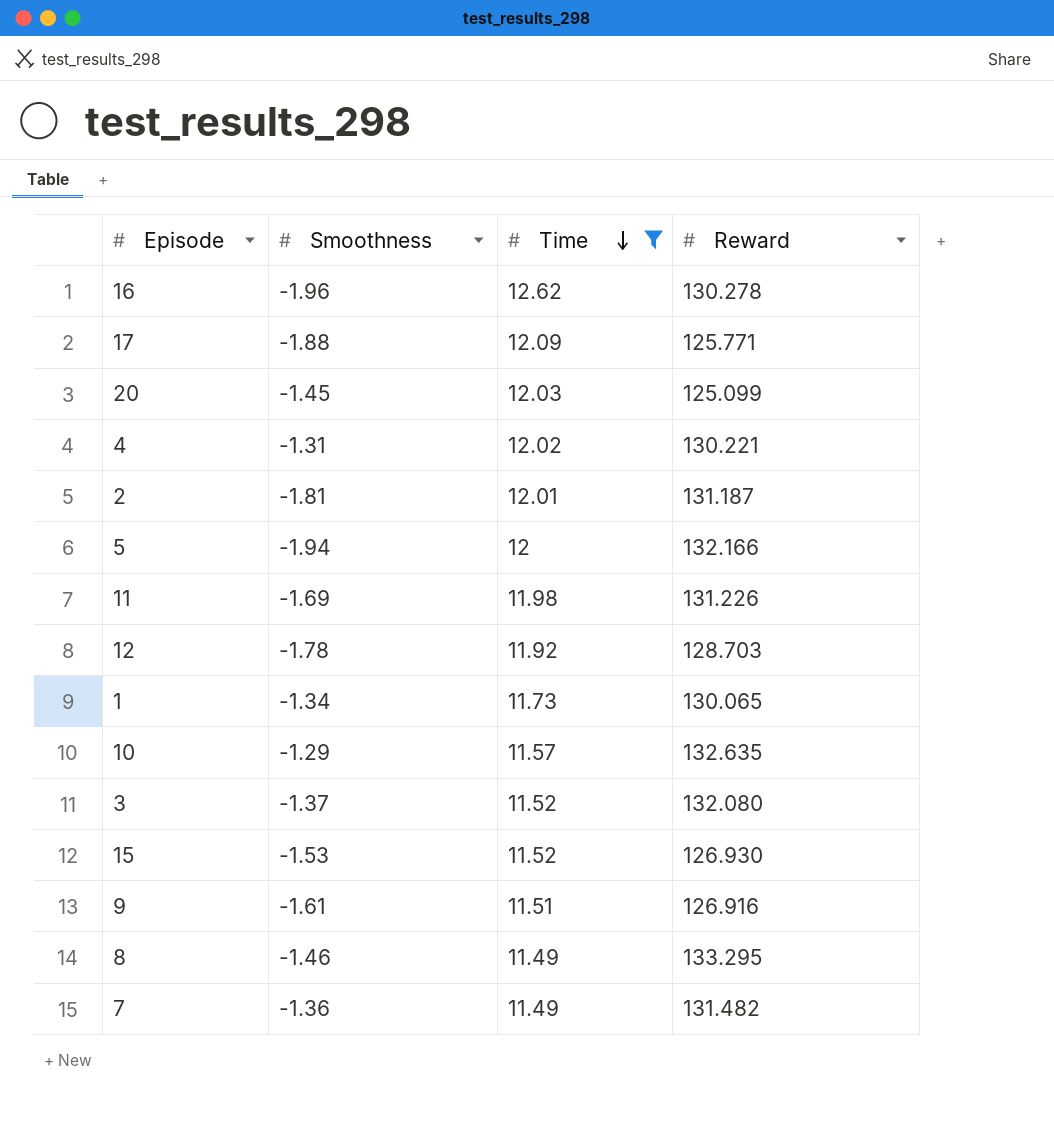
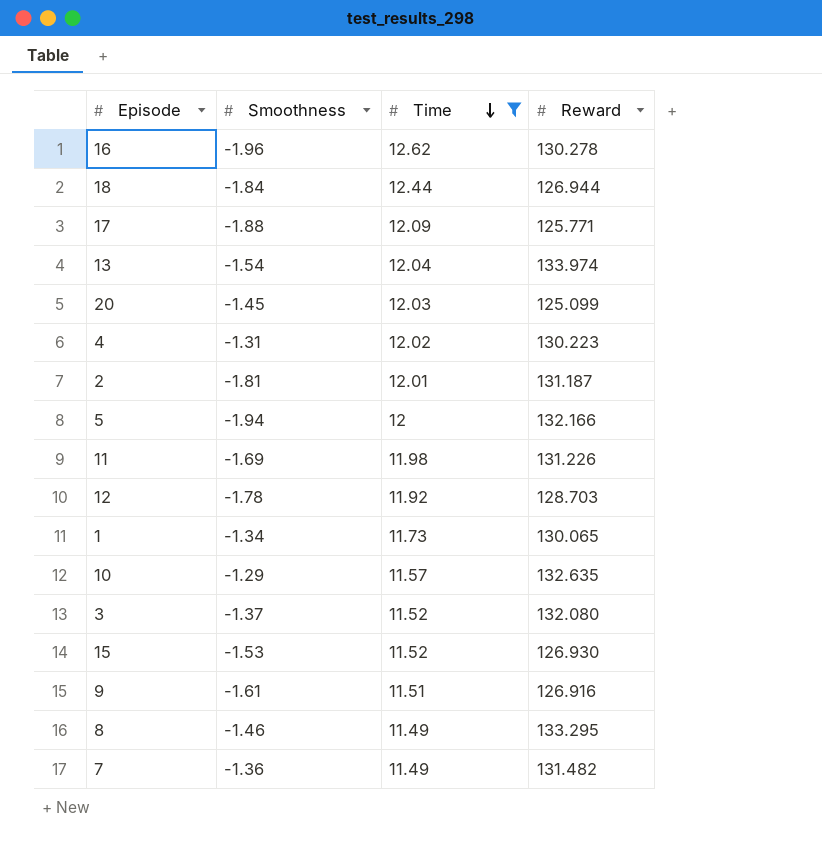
row 18: none -> -1.84 | 12.44 | 126.944
row 13: none -> -1.54 | 12.04 | 133.974
4 | Reward: 130.221 -> 130.223

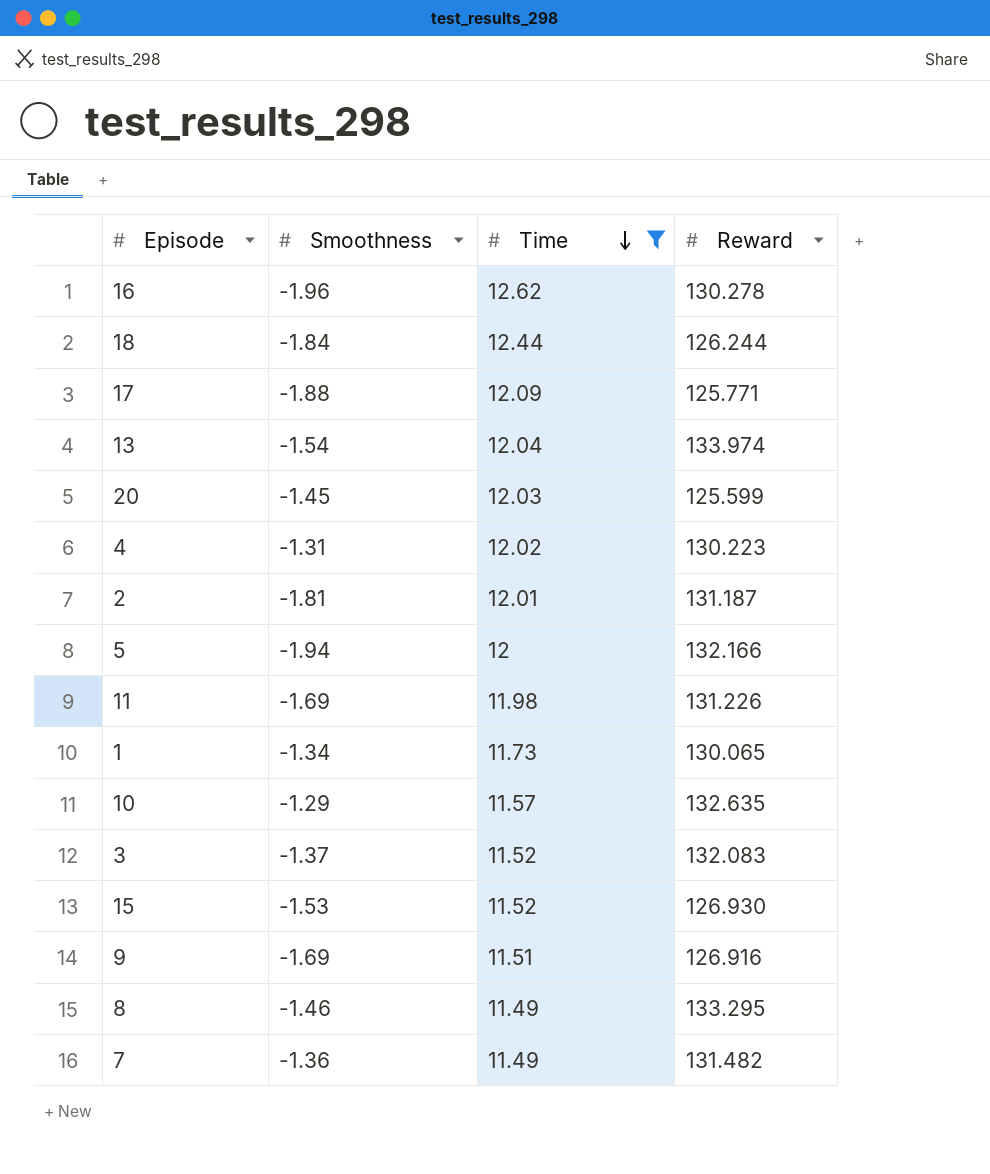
row 12: -1.78 | 11.92 | 128.703 -> none
18 | Reward: 126.944 -> 126.244
20 | Reward: 125.099 -> 125.599
3 | Reward: 132.080 -> 132.083
9 | Smoothness: -1.61 -> -1.69

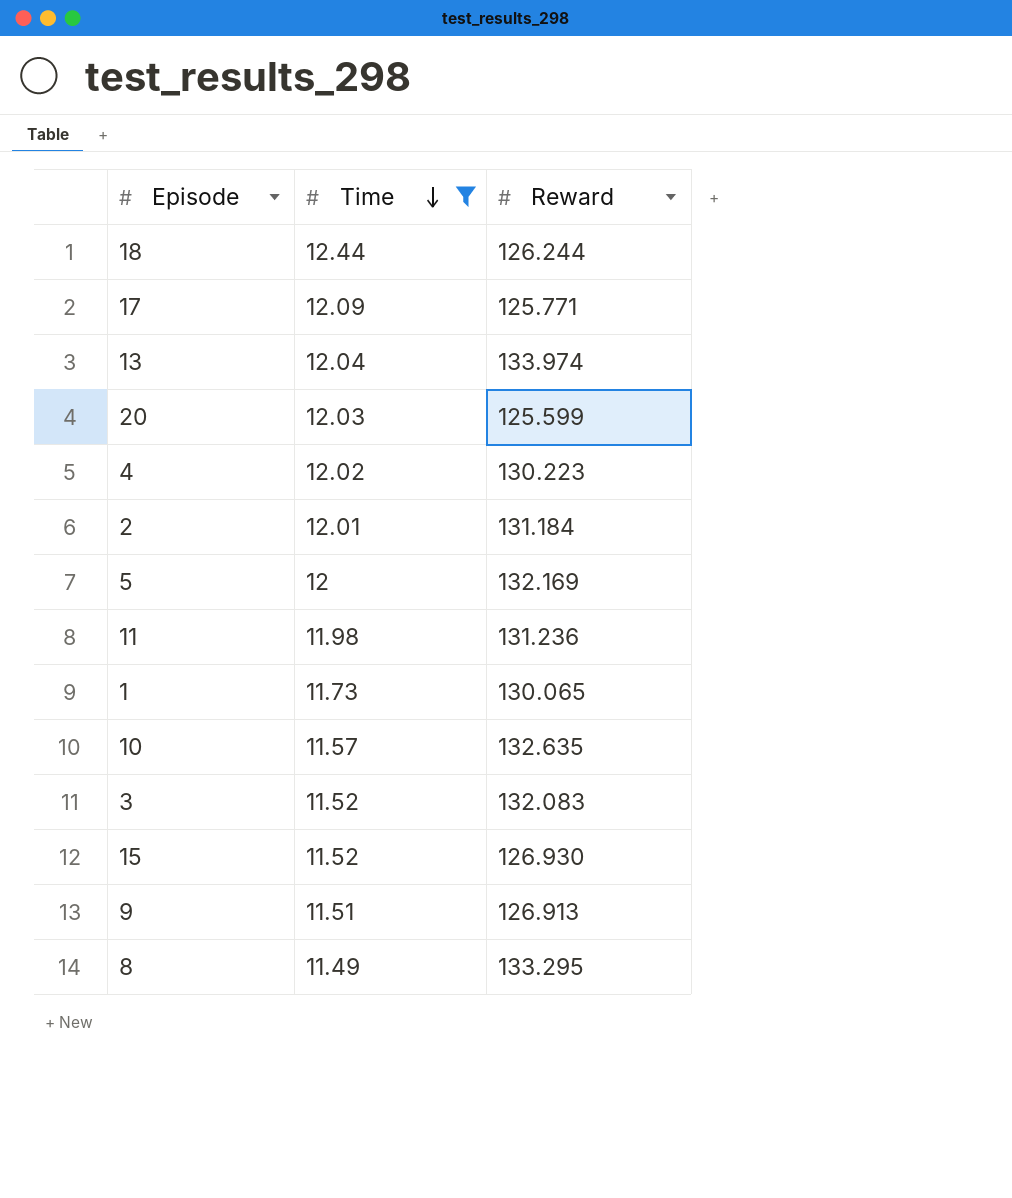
column Smoothness | position: 2 -> none
row 16: -1.96 | 12.62 | 130.278 -> none
row 7: -1.36 | 11.49 | 131.482 -> none
2 | Reward: 131.187 -> 131.184
5 | Reward: 132.166 -> 132.169
11 | Reward: 131.226 -> 131.236
9 | Reward: 126.916 -> 126.913

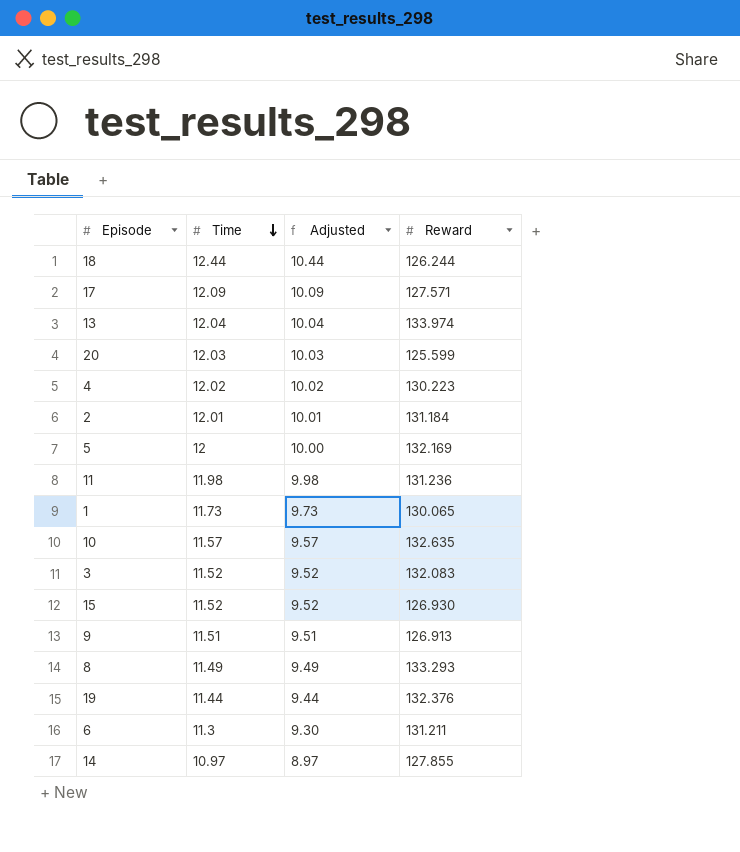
filter: Time >= 11.49 -> none
column Adjusted | formula: none -> [Time] - 2
17 | Reward: 125.771 -> 127.571
8 | Reward: 133.295 -> 133.293

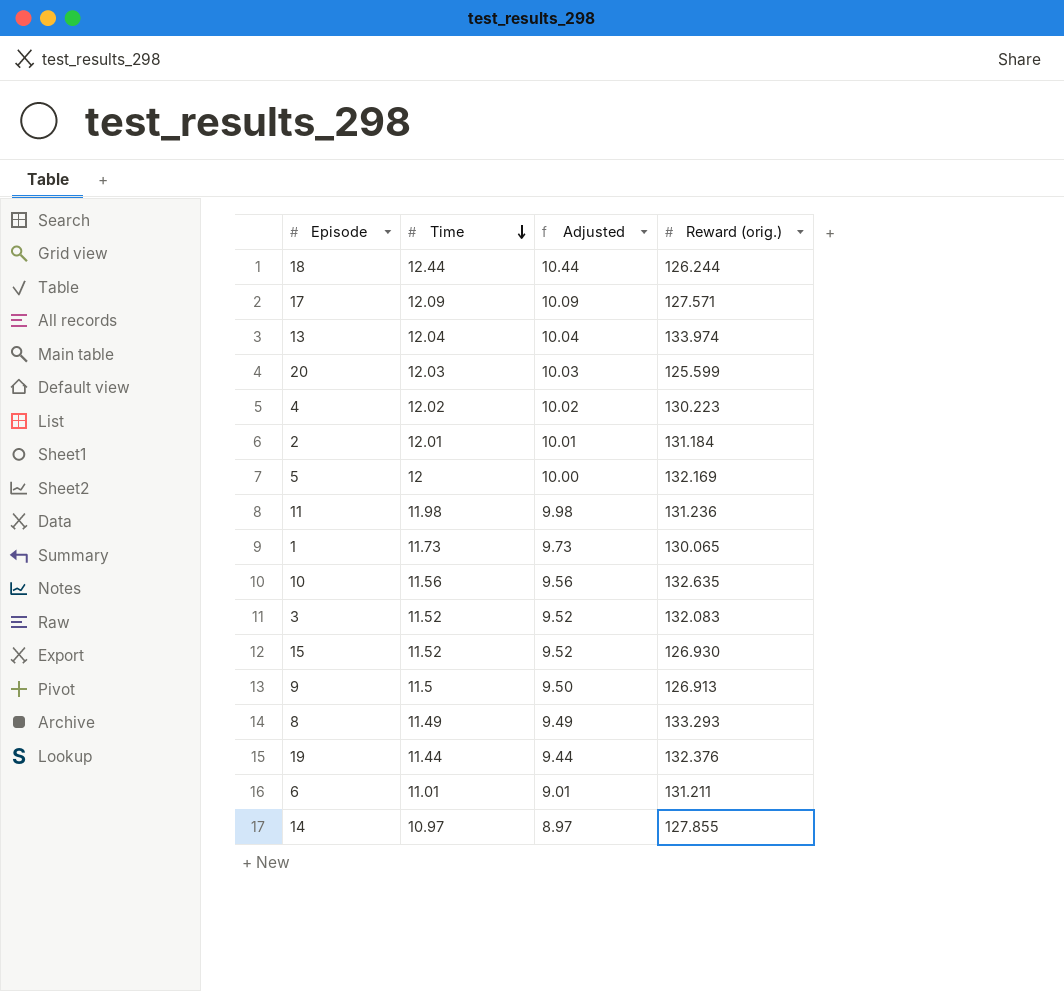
column name: Reward -> Reward (orig.)
10 | Time: 11.57 -> 11.56
10 | Adjusted: 9.57 -> 9.56
9 | Time: 11.51 -> 11.5
9 | Adjusted: 9.51 -> 9.50
6 | Time: 11.3 -> 11.01
6 | Adjusted: 9.30 -> 9.01

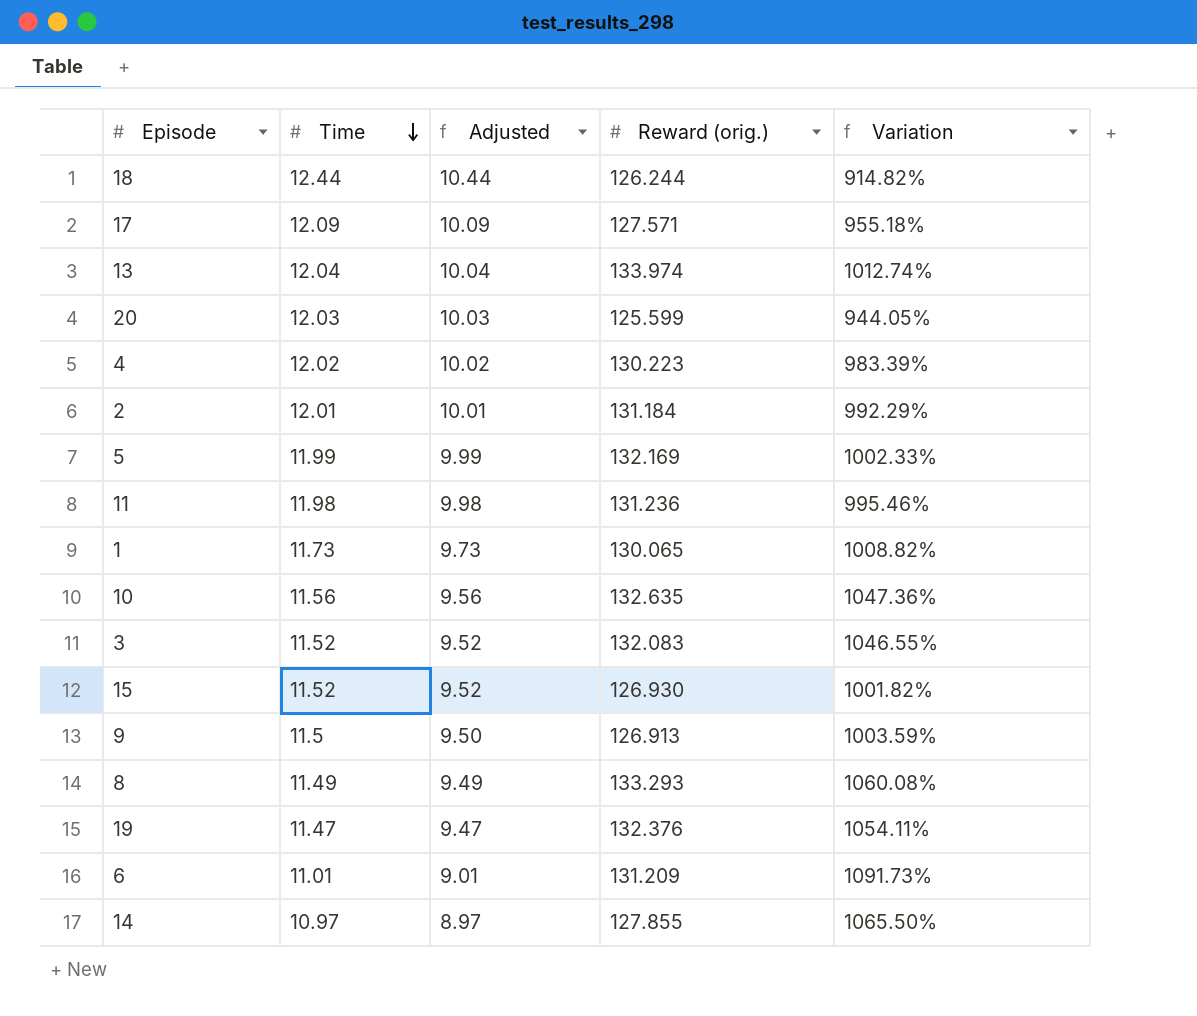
column Variation | formula: none -> ([Reward (orig.)] - [Time]) / [Time]
5 | Time: 12 -> 11.99
5 | Adjusted: 10.00 -> 9.99
19 | Time: 11.44 -> 11.47
19 | Adjusted: 9.44 -> 9.47
6 | Reward (orig.): 131.211 -> 131.209

